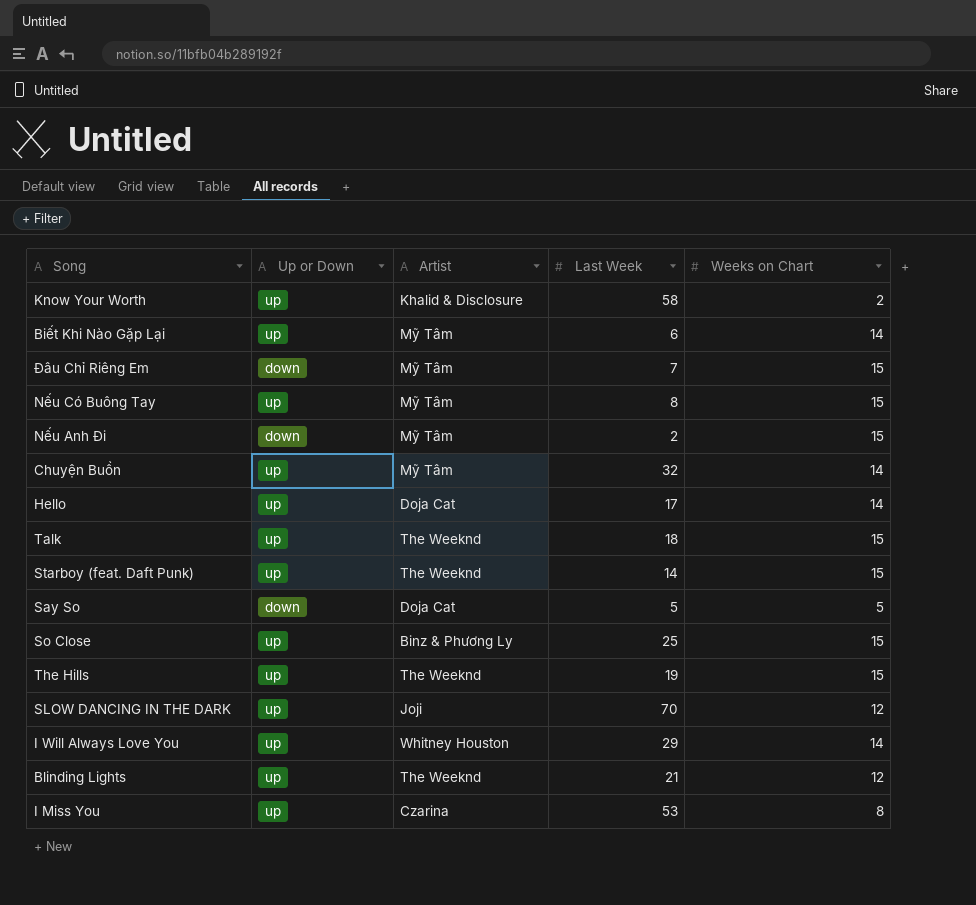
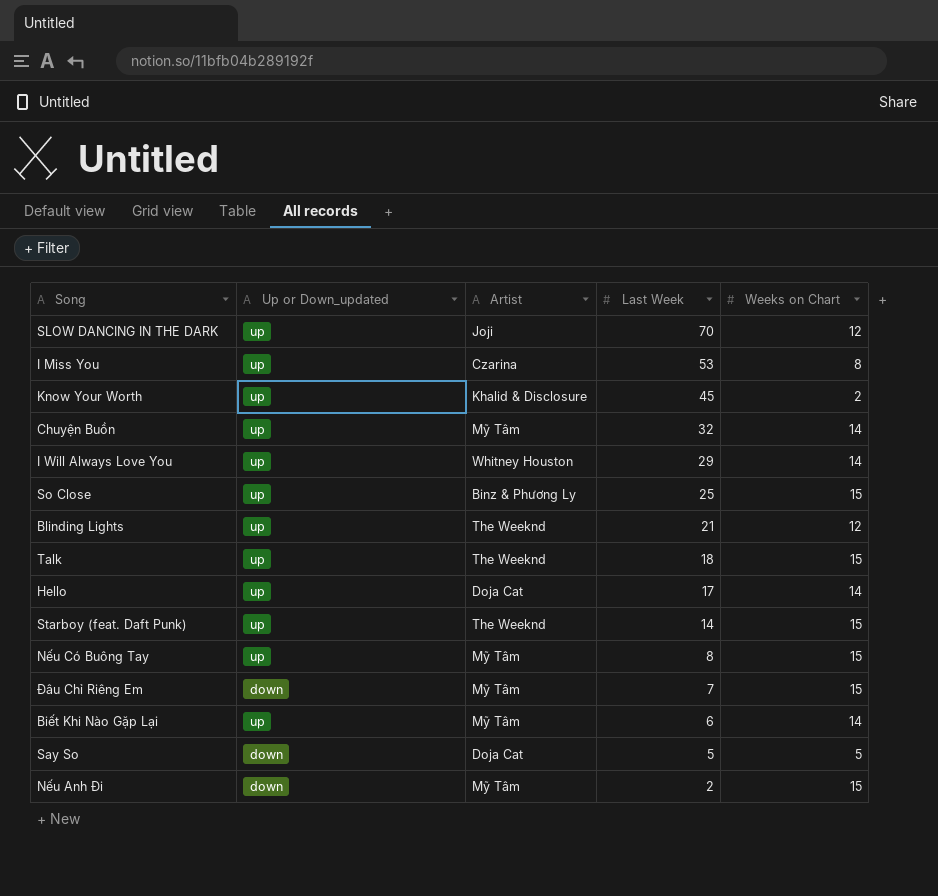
row order: none -> Last Week descending
column name: Up or Down -> Up or Down_updated
row The Hills: up | The Weeknd | 19 | 15 -> none
Know Your Worth | Last Week: 58 -> 45

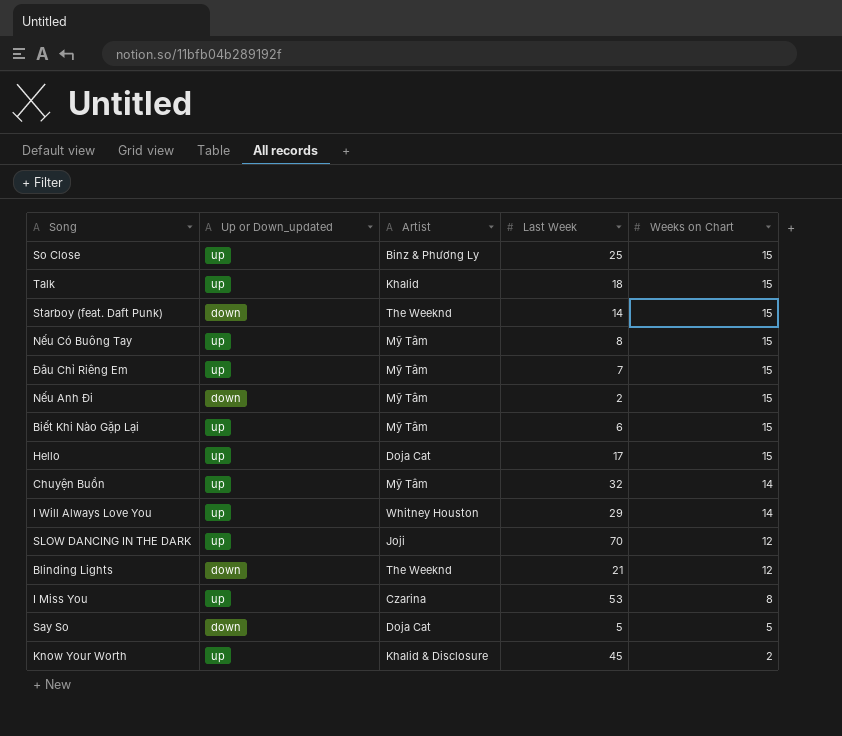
row order: Last Week descending -> Weeks on Chart descending
Talk | Artist: The Weeknd -> Khalid
Starboy (feat. Daft Punk) | Up or Down_updated: up -> down
Đâu Chỉ Riêng Em | Up or Down_updated: down -> up
Biết Khi Nào Gặp Lại | Weeks on Chart: 14 -> 15
Hello | Weeks on Chart: 14 -> 15
Blinding Lights | Up or Down_updated: up -> down

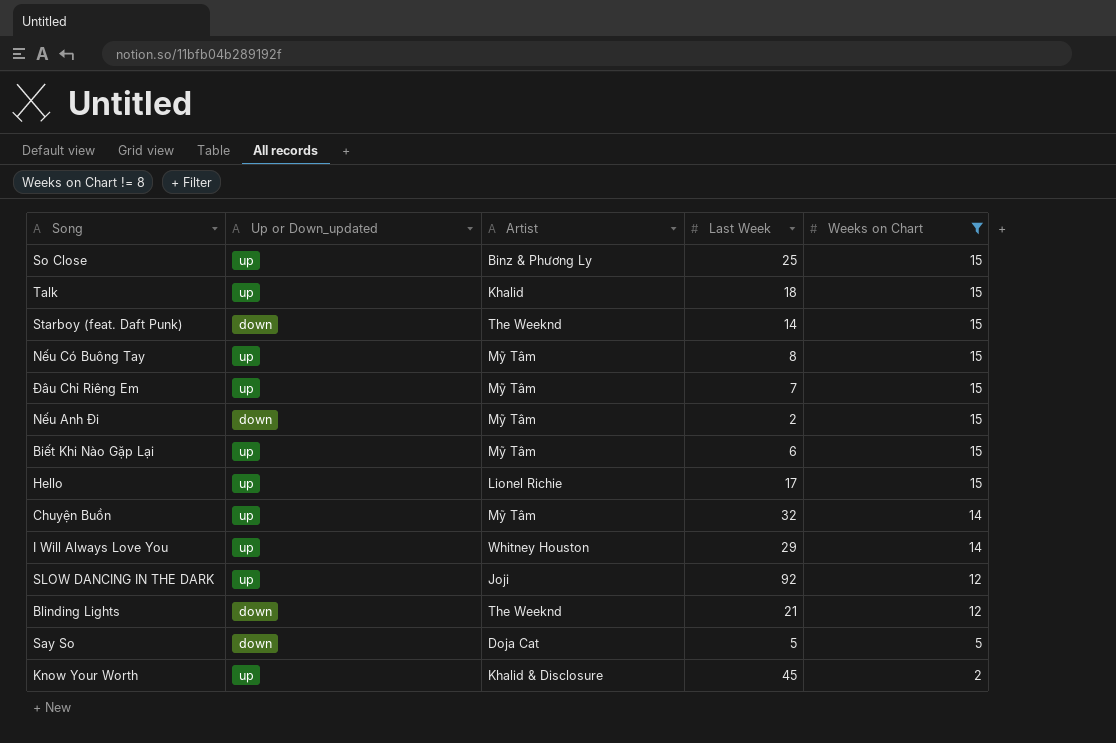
filter: none -> Weeks on Chart != 8
Hello | Artist: Doja Cat -> Lionel Richie
SLOW DANCING IN THE DARK | Last Week: 70 -> 92

